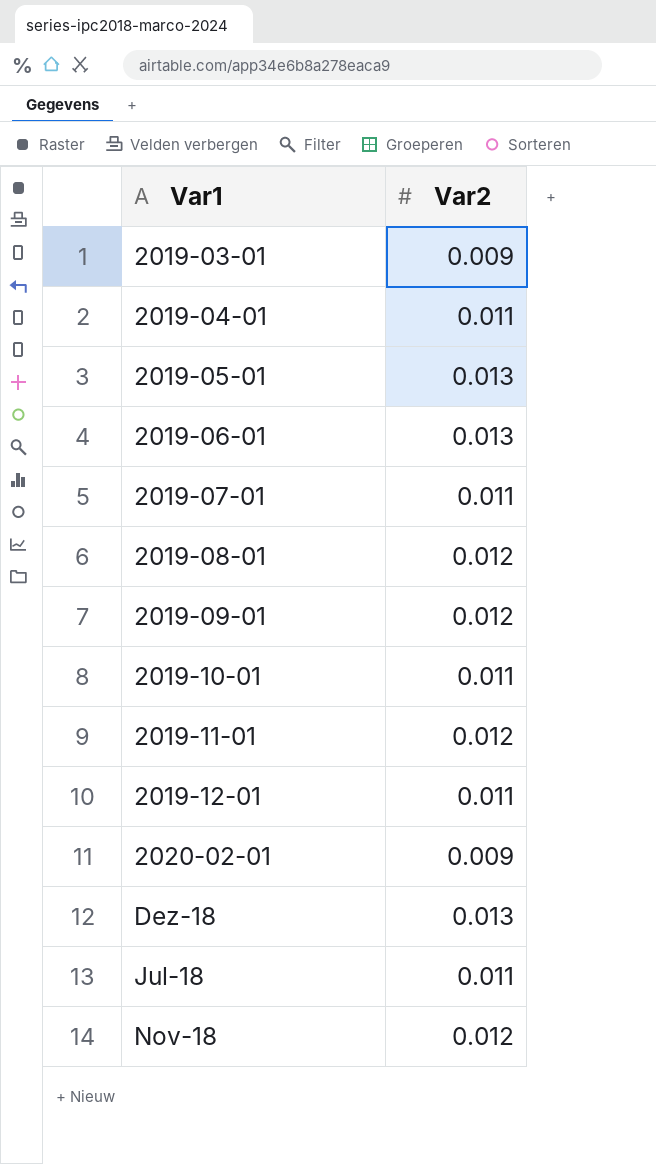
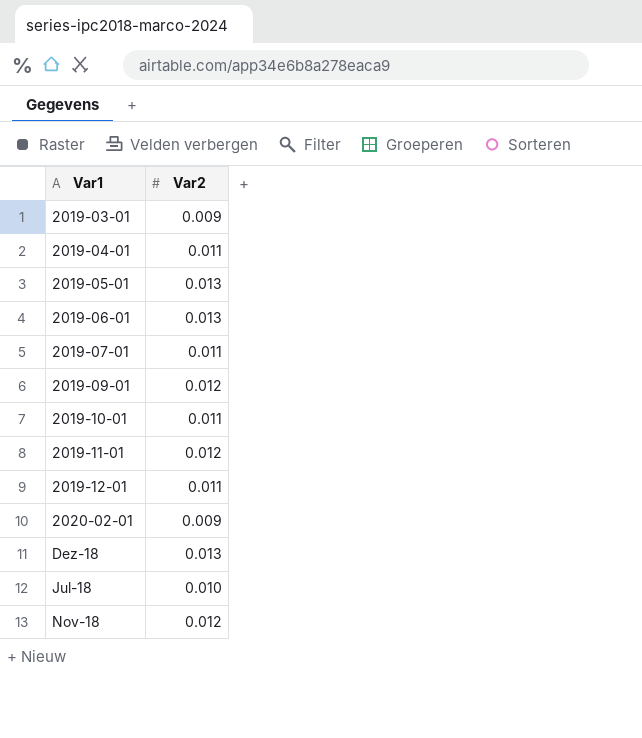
row 2019-08-01: 0.012 -> none
Jul-18 | Var2: 0.011 -> 0.010

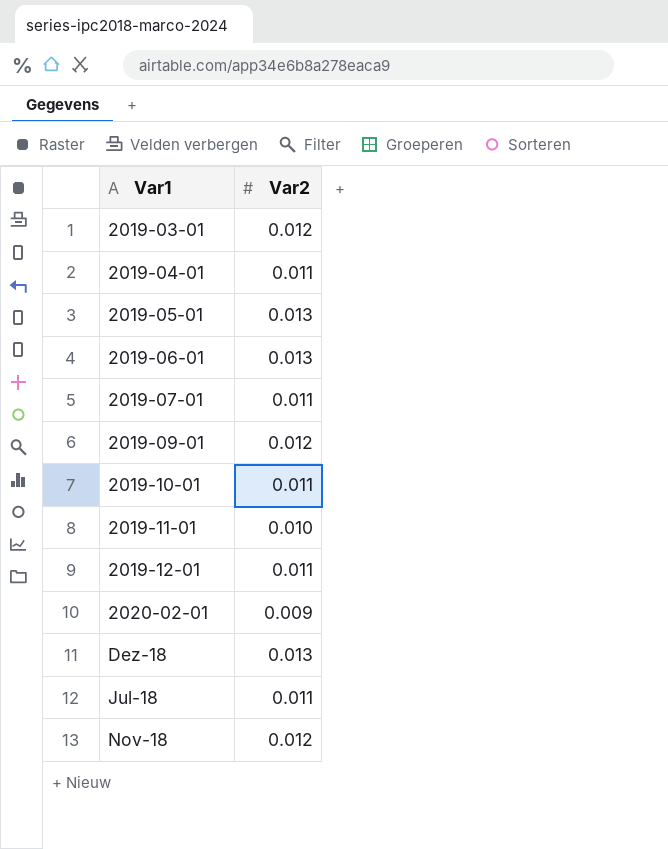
2019-03-01 | Var2: 0.009 -> 0.012
2019-11-01 | Var2: 0.012 -> 0.010
Jul-18 | Var2: 0.010 -> 0.011

